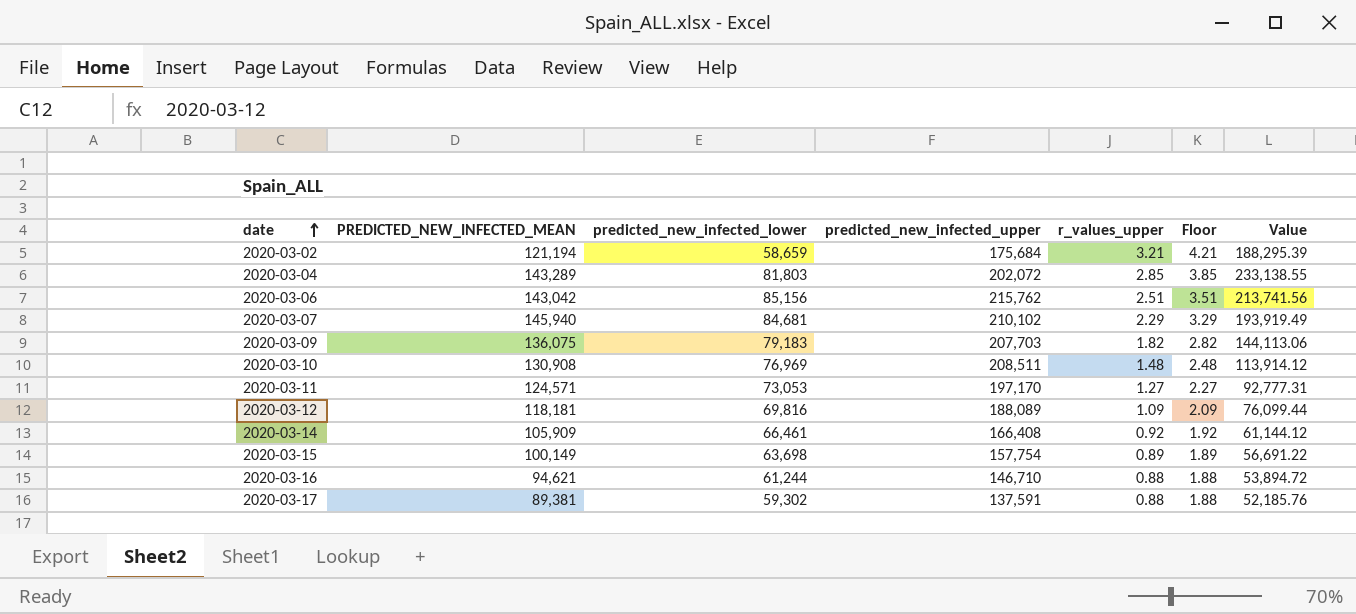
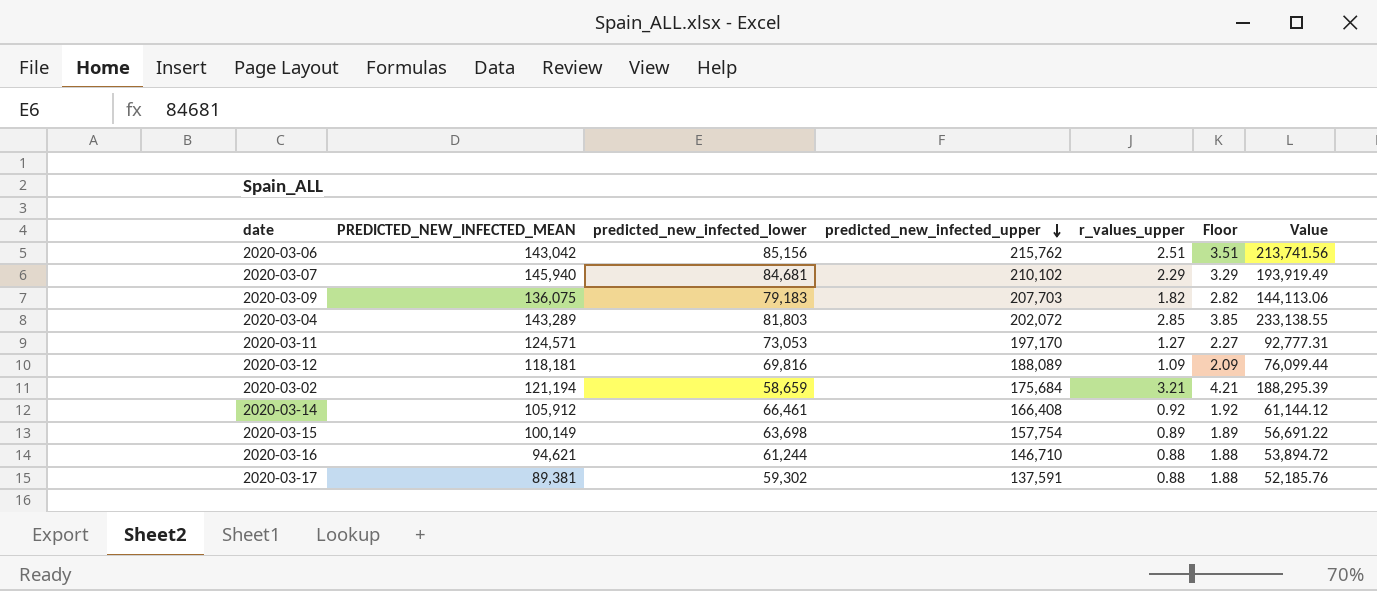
row order: date ascending -> predicted_new_infected_upper descending
row 2020-03-10: 130,908 | 76,969 | 208,511 | 1.48 | 2.48 | 113,914.12 -> none
2020-03-14 | PREDICTED_NEW_INFECTED_MEAN: 105,909 -> 105,912

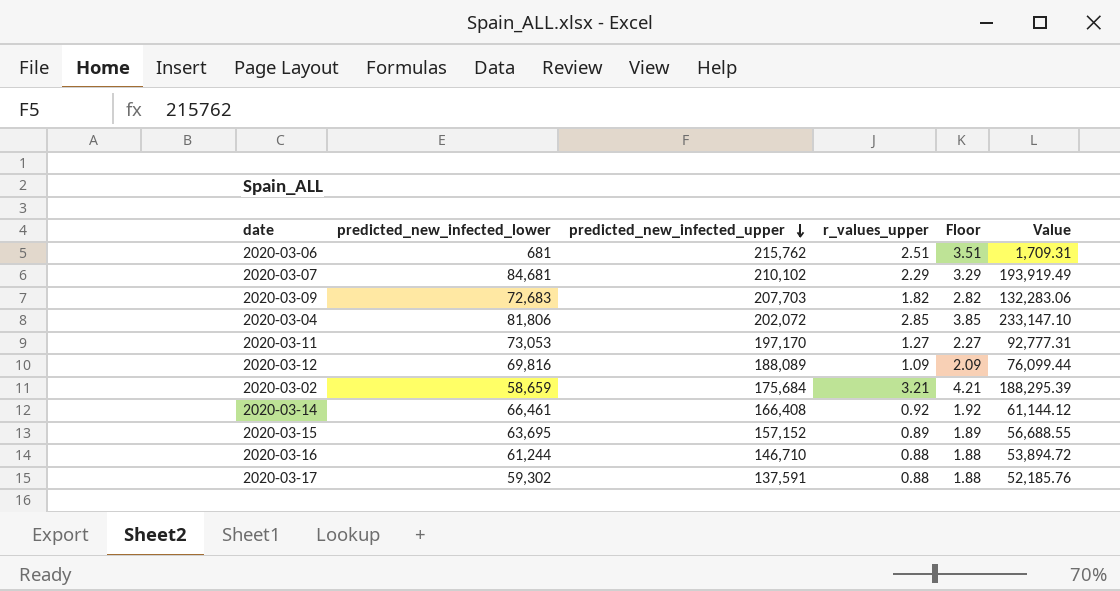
column PREDICTED_NEW_INFECTED_MEAN | position: 2 -> none
2020-03-06 | predicted_new_infected_lower: 85,156 -> 681
2020-03-06 | Value: 213,741.56 -> 1,709.31
2020-03-09 | predicted_new_infected_lower: 79,183 -> 72,683
2020-03-09 | Value: 144,113.06 -> 132,283.06
2020-03-04 | predicted_new_infected_lower: 81,803 -> 81,806
2020-03-04 | Value: 233,138.55 -> 233,147.10
2020-03-15 | predicted_new_infected_lower: 63,698 -> 63,695
2020-03-15 | predicted_new_infected_upper: 157,754 -> 157,152
2020-03-15 | Value: 56,691.22 -> 56,688.55

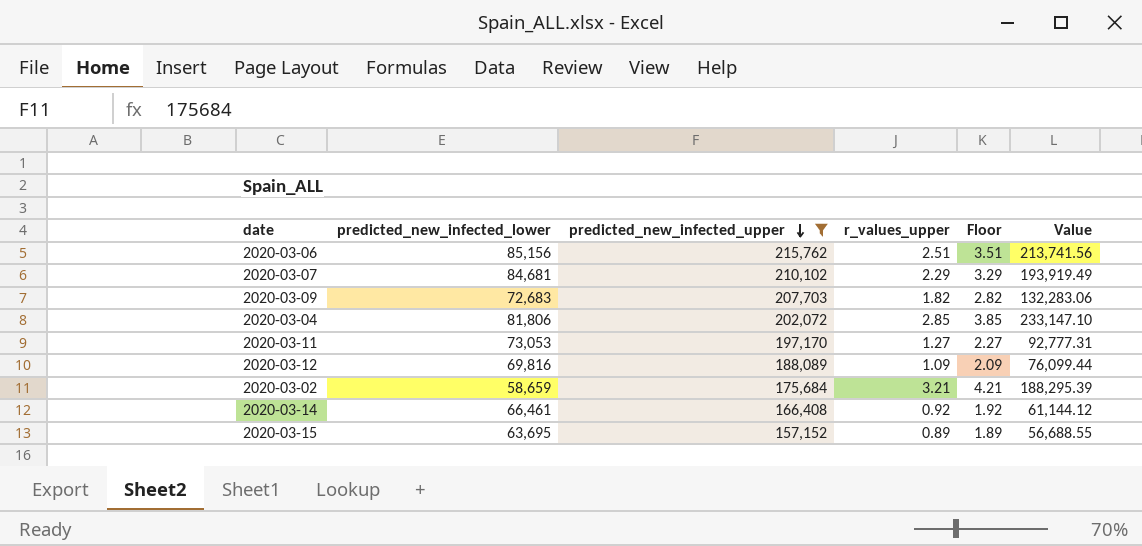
filter: none -> predicted_new_infected_upper >= 157,152
2020-03-06 | predicted_new_infected_lower: 681 -> 85,156
2020-03-06 | Value: 1,709.31 -> 213,741.56

